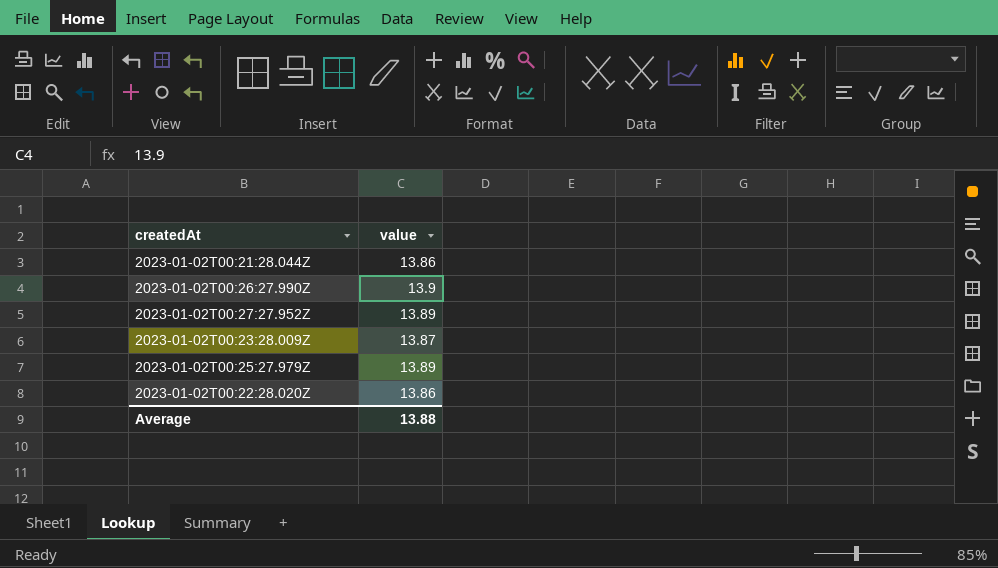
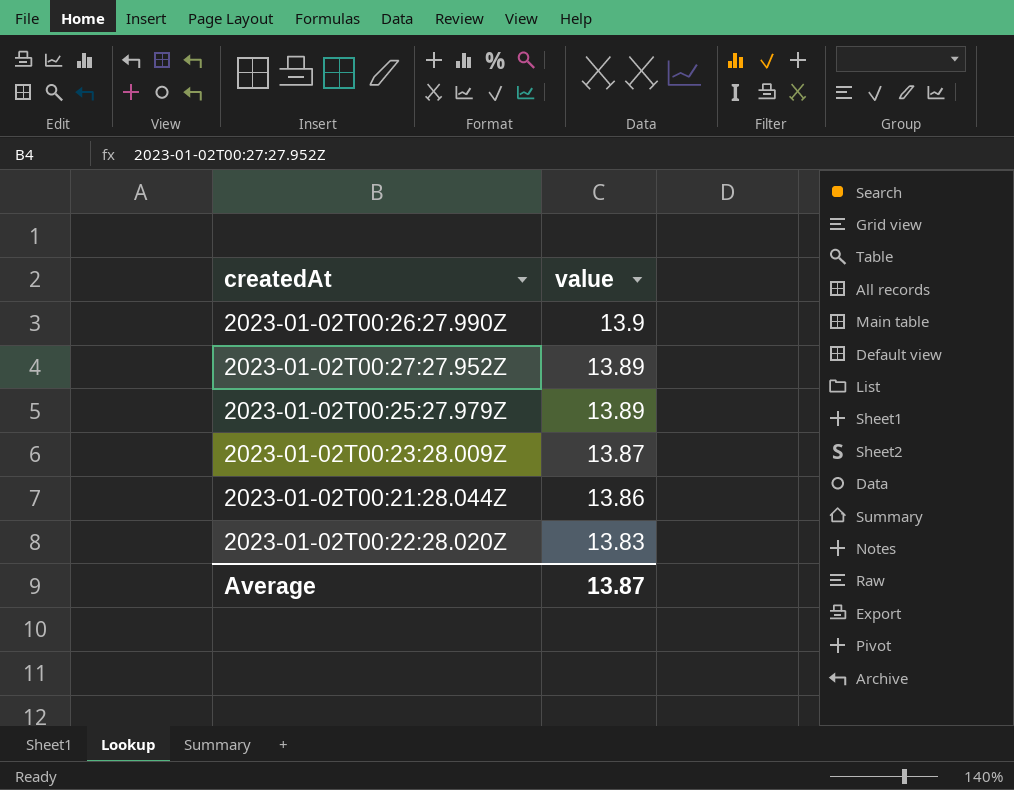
row order: none -> value descending
2023-01-02T00:22:28.020Z | value: 13.86 -> 13.83
Average | value: 13.88 -> 13.87

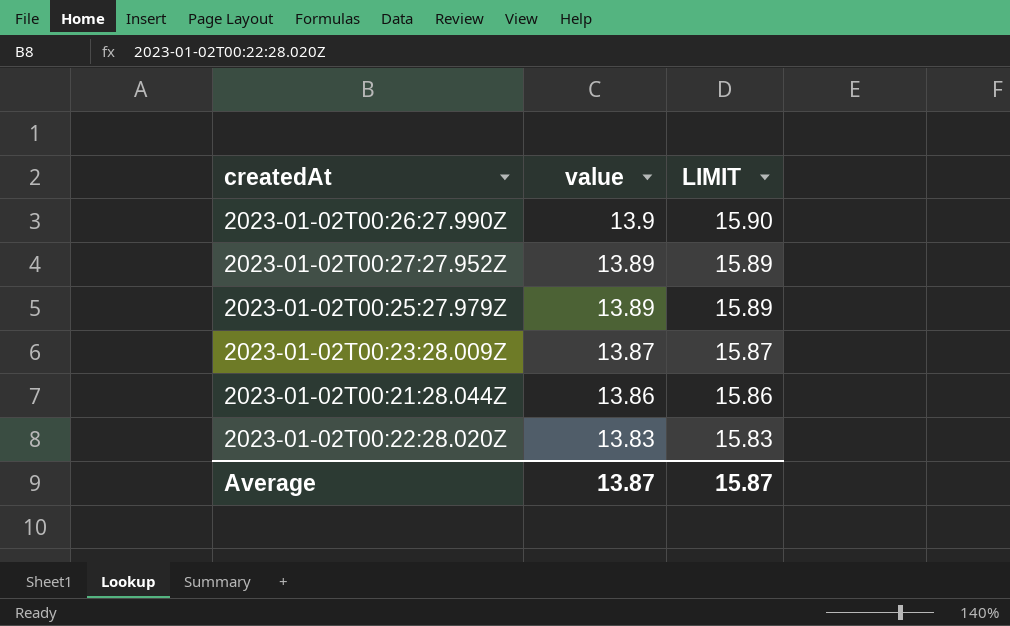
column LIMIT | formula: none -> [value] + 2

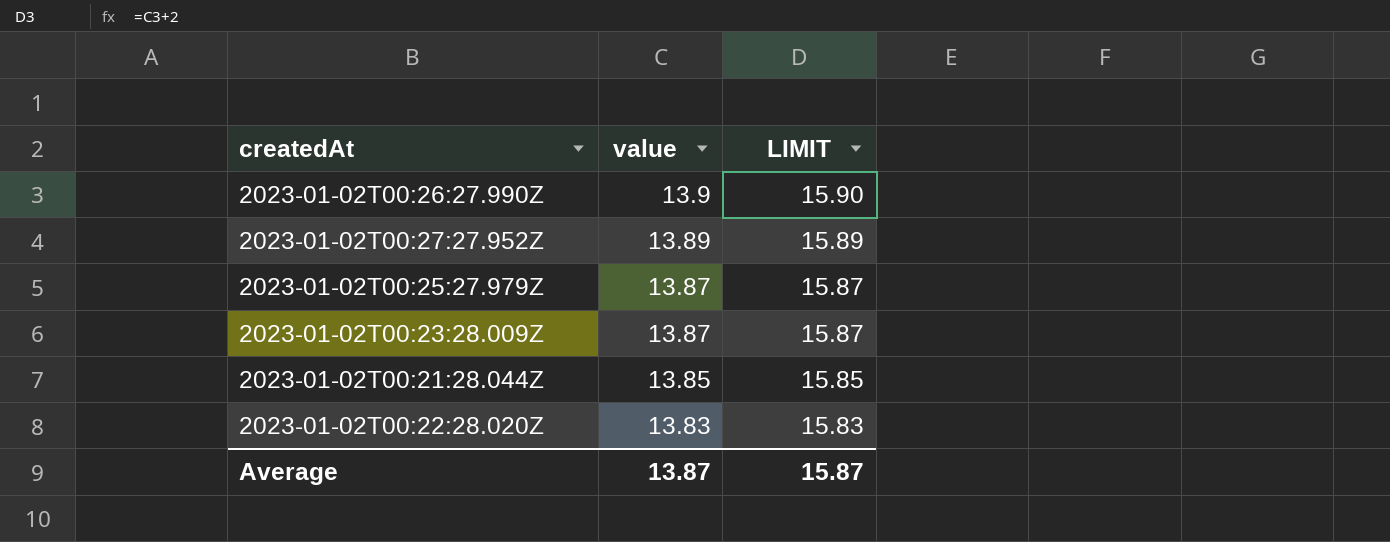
2023-01-02T00:25:27.979Z | value: 13.89 -> 13.87
2023-01-02T00:25:27.979Z | LIMIT: 15.89 -> 15.87
2023-01-02T00:21:28.044Z | value: 13.86 -> 13.85
2023-01-02T00:21:28.044Z | LIMIT: 15.86 -> 15.85

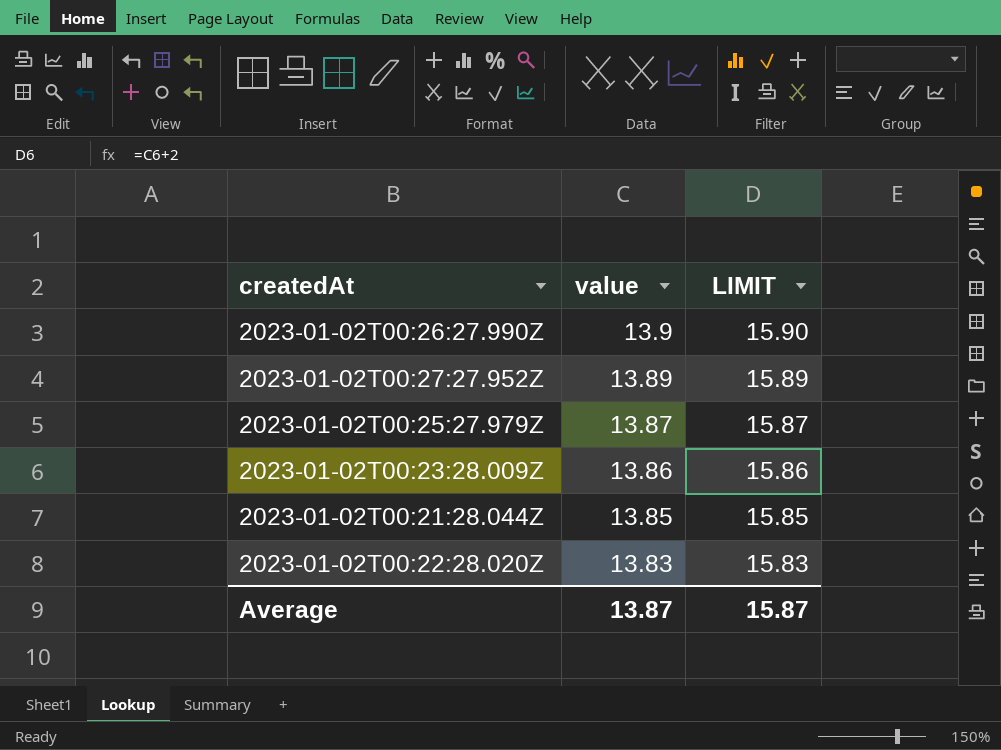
2023-01-02T00:23:28.009Z | value: 13.87 -> 13.86
2023-01-02T00:23:28.009Z | LIMIT: 15.87 -> 15.86

